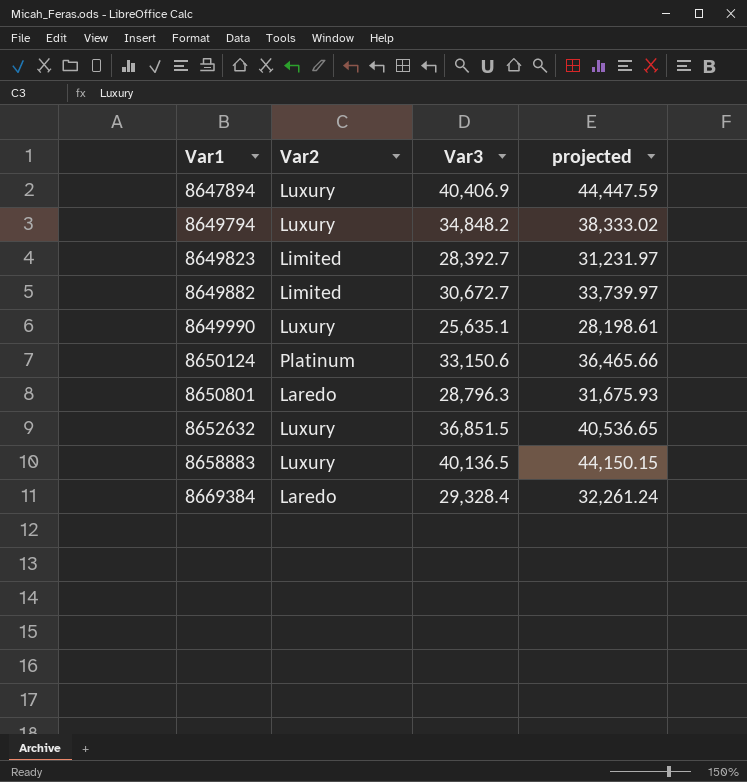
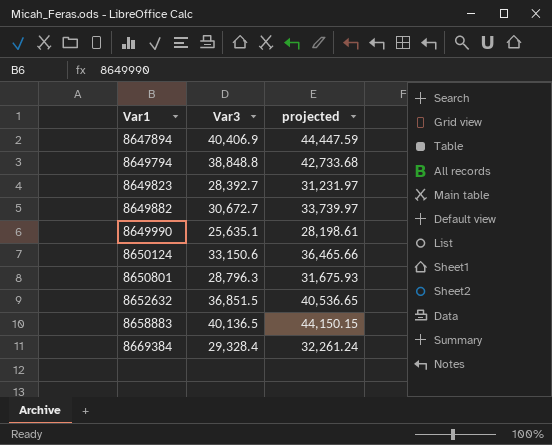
column Var2 | position: 2 -> none
8649794 | Var3: 34,848.2 -> 38,848.8
8649794 | projected: 38,333.02 -> 42,733.68

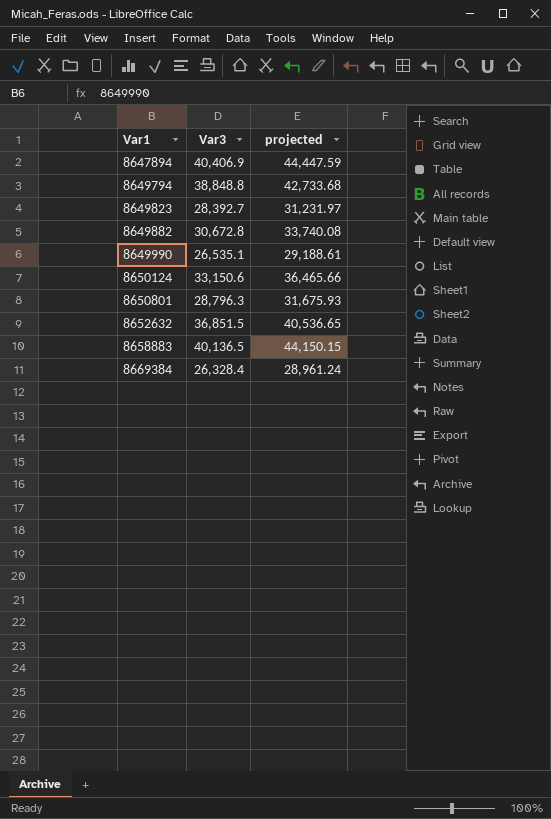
8649882 | Var3: 30,672.7 -> 30,672.8
8649882 | projected: 33,739.97 -> 33,740.08
8649990 | Var3: 25,635.1 -> 26,535.1
8649990 | projected: 28,198.61 -> 29,188.61
8669384 | Var3: 29,328.4 -> 26,328.4
8669384 | projected: 32,261.24 -> 28,961.24

